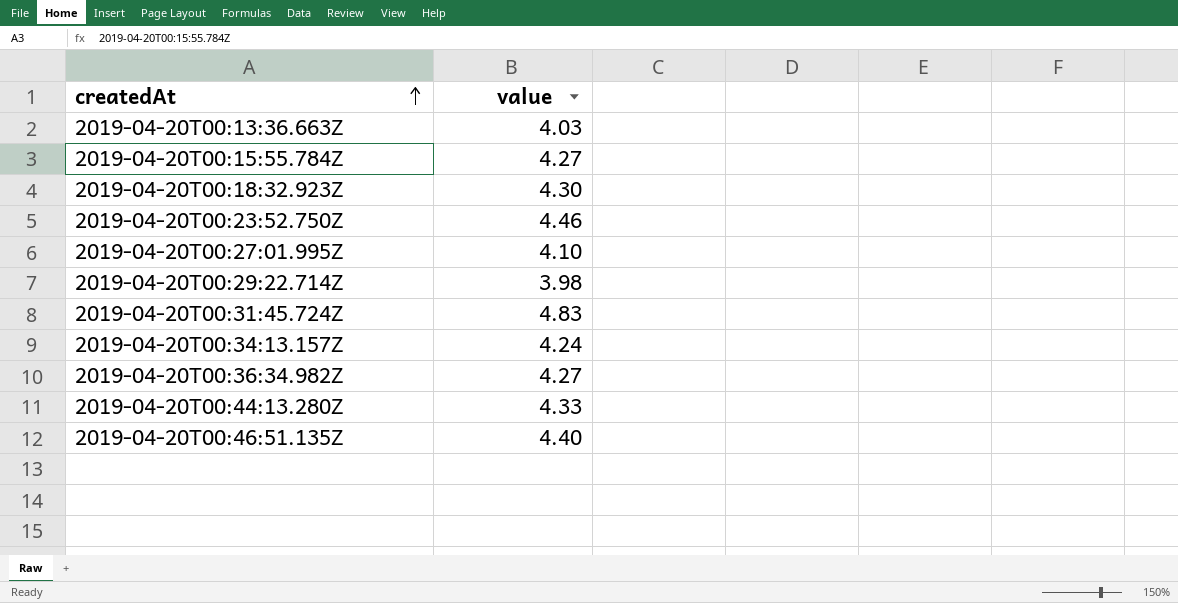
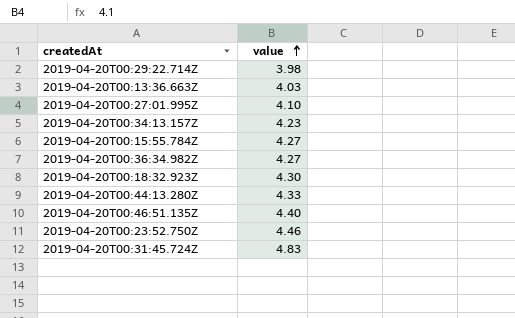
row order: createdAt ascending -> value ascending
2019-04-20T00:34:13.157Z | value: 4.24 -> 4.23

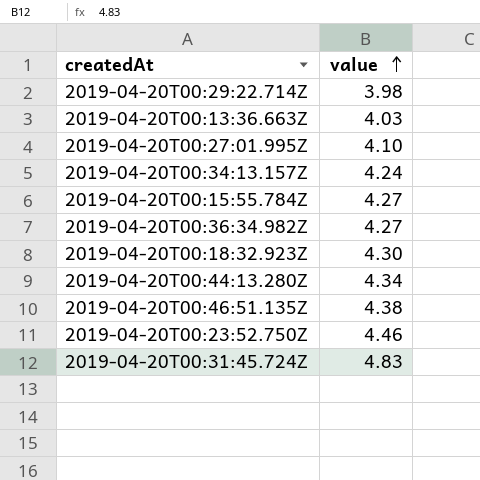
2019-04-20T00:34:13.157Z | value: 4.23 -> 4.24
2019-04-20T00:44:13.280Z | value: 4.33 -> 4.34
2019-04-20T00:46:51.135Z | value: 4.40 -> 4.38

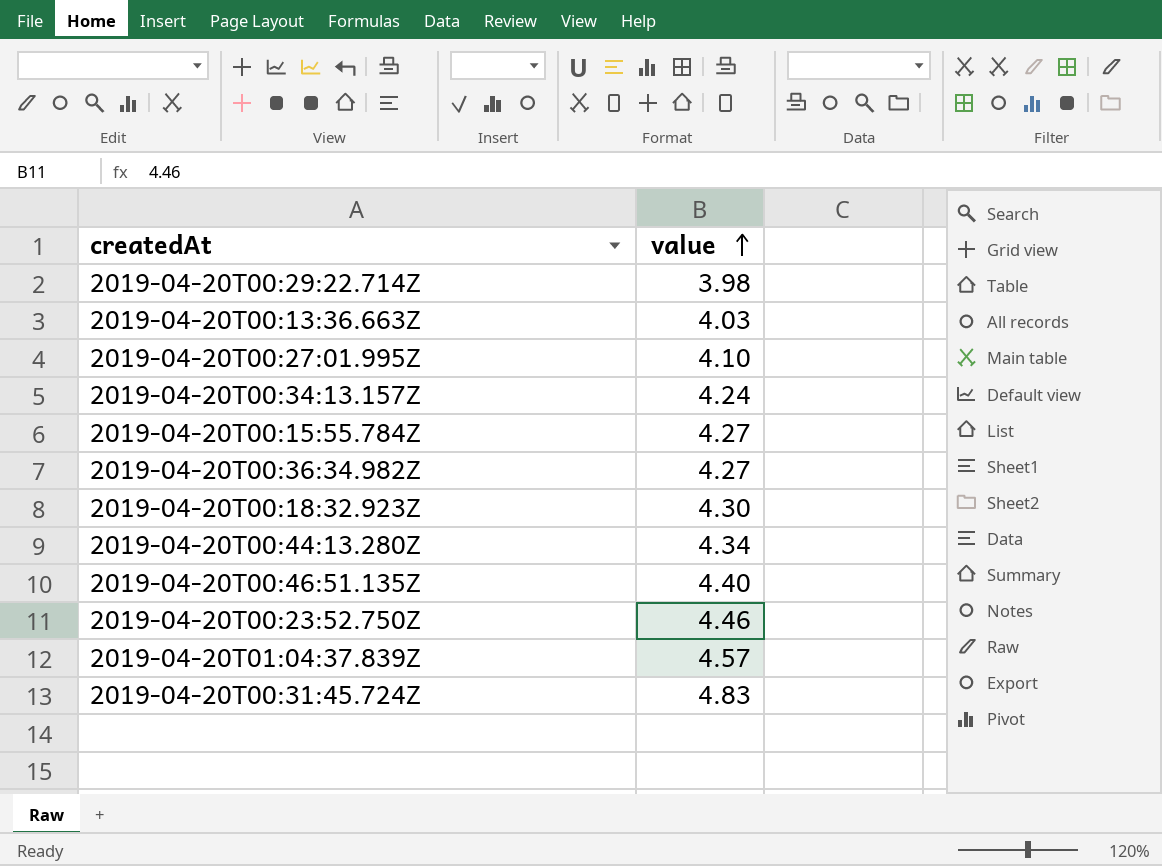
2019-04-20T00:46:51.135Z | value: 4.38 -> 4.40
row 2019-04-20T01:04:37.839Z: none -> 4.57

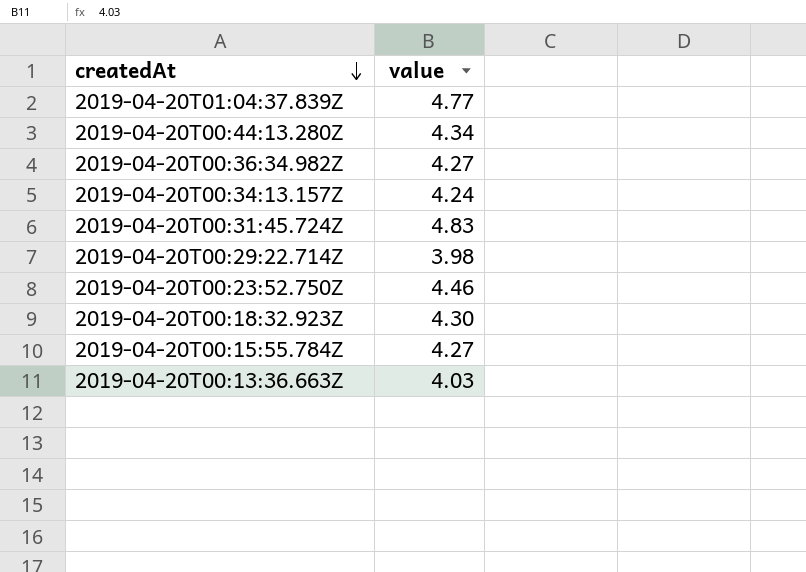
row order: value ascending -> createdAt descending
row 2019-04-20T00:27:01.995Z: 4.10 -> none
row 2019-04-20T00:46:51.135Z: 4.40 -> none
2019-04-20T01:04:37.839Z | value: 4.57 -> 4.77

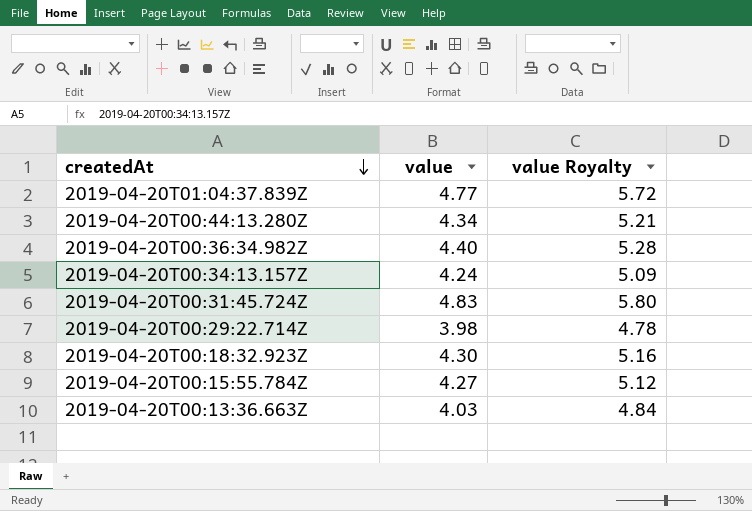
column value Royalty | formula: none -> [value] * 1.2
row 2019-04-20T00:23:52.750Z: 4.46 -> none
2019-04-20T00:36:34.982Z | value: 4.27 -> 4.40

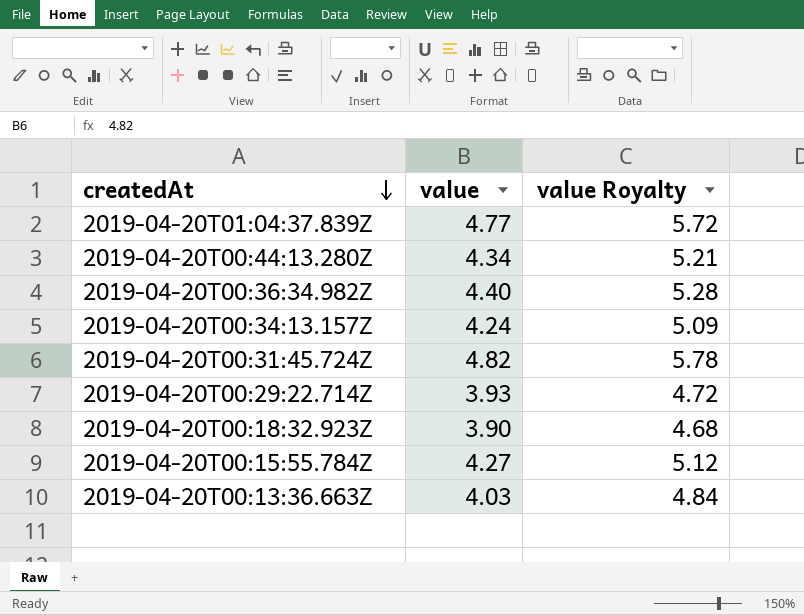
2019-04-20T00:31:45.724Z | value: 4.83 -> 4.82
2019-04-20T00:31:45.724Z | value Royalty: 5.80 -> 5.78
2019-04-20T00:29:22.714Z | value: 3.98 -> 3.93
2019-04-20T00:29:22.714Z | value Royalty: 4.78 -> 4.72
2019-04-20T00:18:32.923Z | value: 4.30 -> 3.90
2019-04-20T00:18:32.923Z | value Royalty: 5.16 -> 4.68

